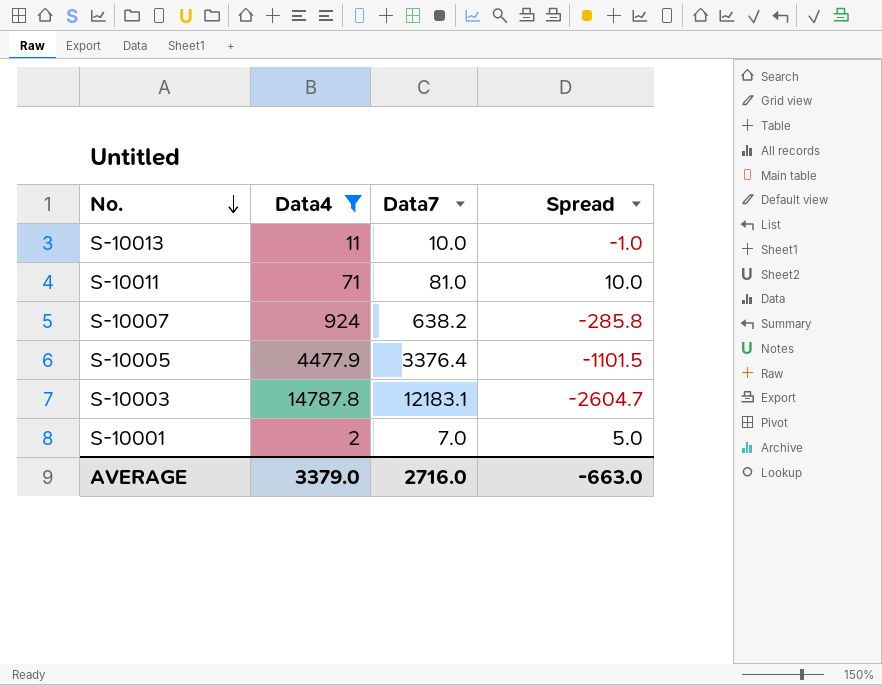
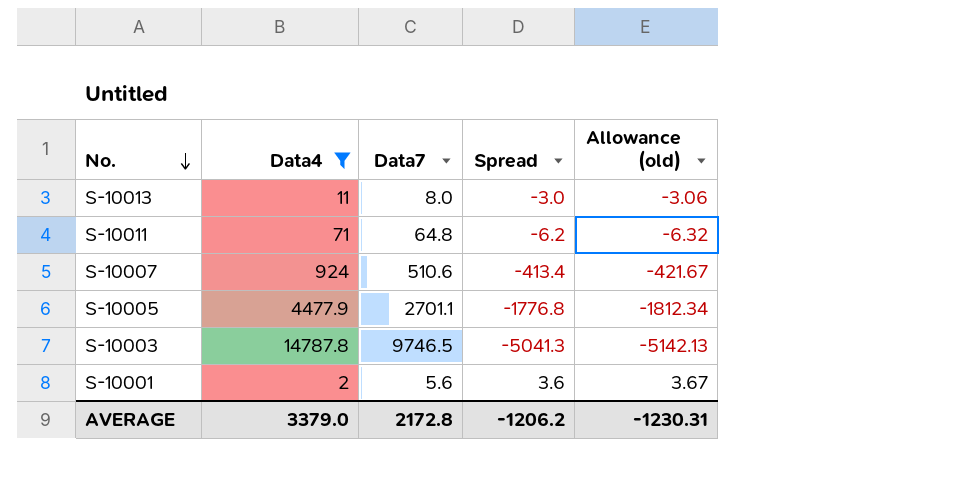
column Allowance (old) | formula: none -> [Spread] * 1.02
S-10013 | Data7: 10.0 -> 8.0
S-10013 | Spread: -1.0 -> -3.0
S-10011 | Data7: 81.0 -> 64.8
S-10011 | Spread: 10.0 -> -6.2
S-10007 | Data7: 638.2 -> 510.6
S-10007 | Spread: -285.8 -> -413.4
S-10005 | Data7: 3376.4 -> 2701.1
S-10005 | Spread: -1101.5 -> -1776.8
S-10003 | Data7: 12183.1 -> 9746.5
S-10003 | Spread: -2604.7 -> -5041.3
S-10001 | Data7: 7.0 -> 5.6
S-10001 | Spread: 5.0 -> 3.6
AVERAGE | Data7: 2716.0 -> 2172.8
AVERAGE | Spread: -663.0 -> -1206.2

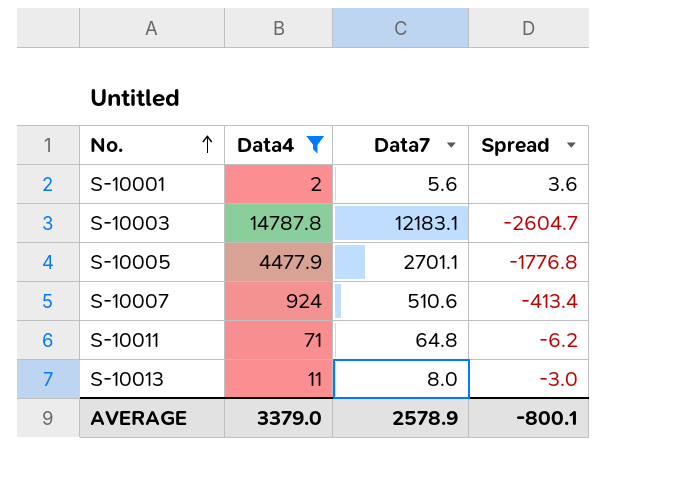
row order: No. descending -> No. ascending
column Allowance (old) | formula: [Spread] * 1.02 -> none
S-10003 | Data7: 9746.5 -> 12183.1
S-10003 | Spread: -5041.3 -> -2604.7
AVERAGE | Data7: 2172.8 -> 2578.9
AVERAGE | Spread: -1206.2 -> -800.1

